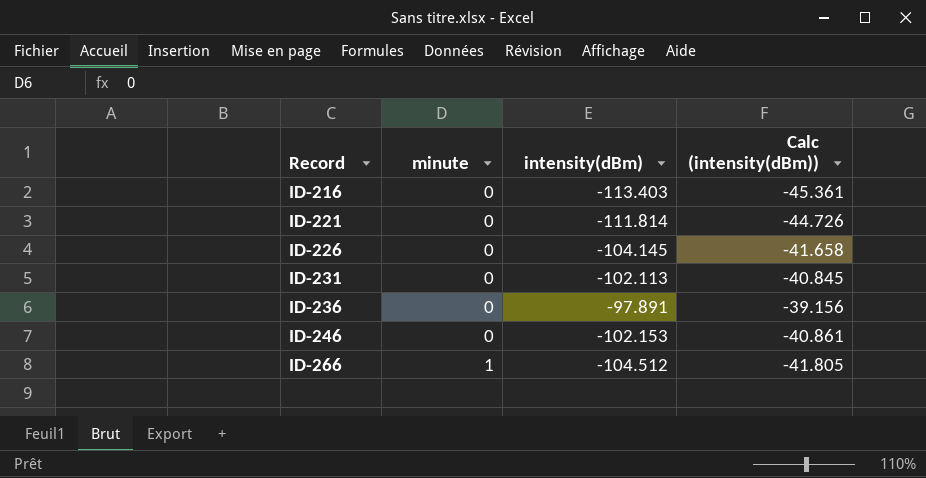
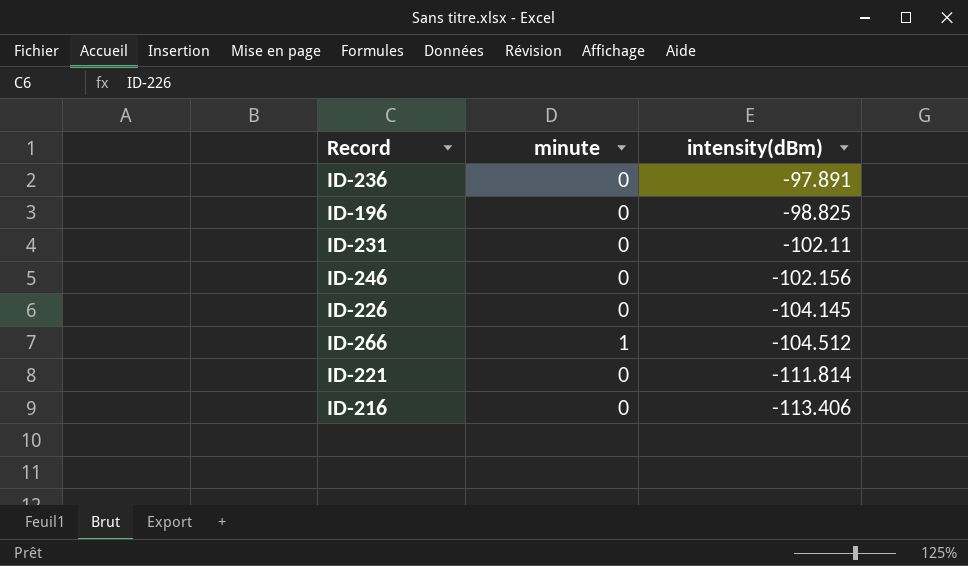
row order: Record ascending -> intensity(dBm) descending
column Calc (intensity(dBm)) | formula: [intensity(dBm)] * 0.4 -> none
row ID-196: none -> 0 | -98.825
ID-231 | intensity(dBm): -102.113 -> -102.11
ID-246 | intensity(dBm): -102.153 -> -102.156
ID-216 | intensity(dBm): -113.403 -> -113.406

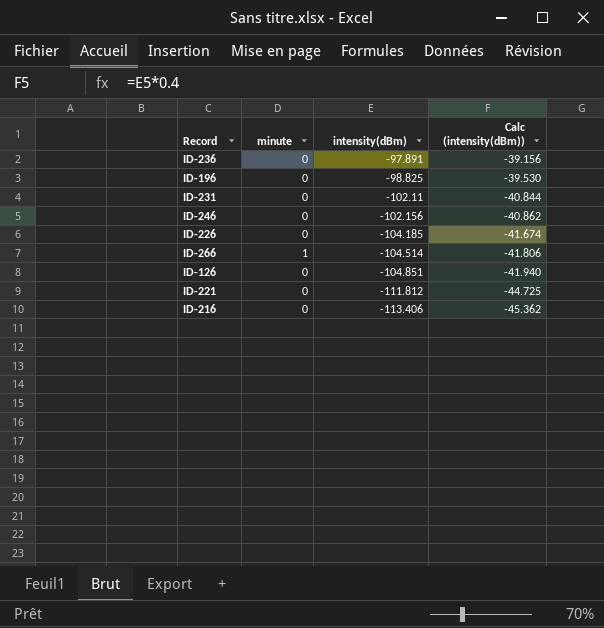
column Calc (intensity(dBm)) | formula: none -> [intensity(dBm)] * 0.4
ID-226 | intensity(dBm): -104.145 -> -104.185
ID-266 | intensity(dBm): -104.512 -> -104.514
row ID-126: none -> 0 | -104.851 | -41.940
ID-221 | intensity(dBm): -111.814 -> -111.812

